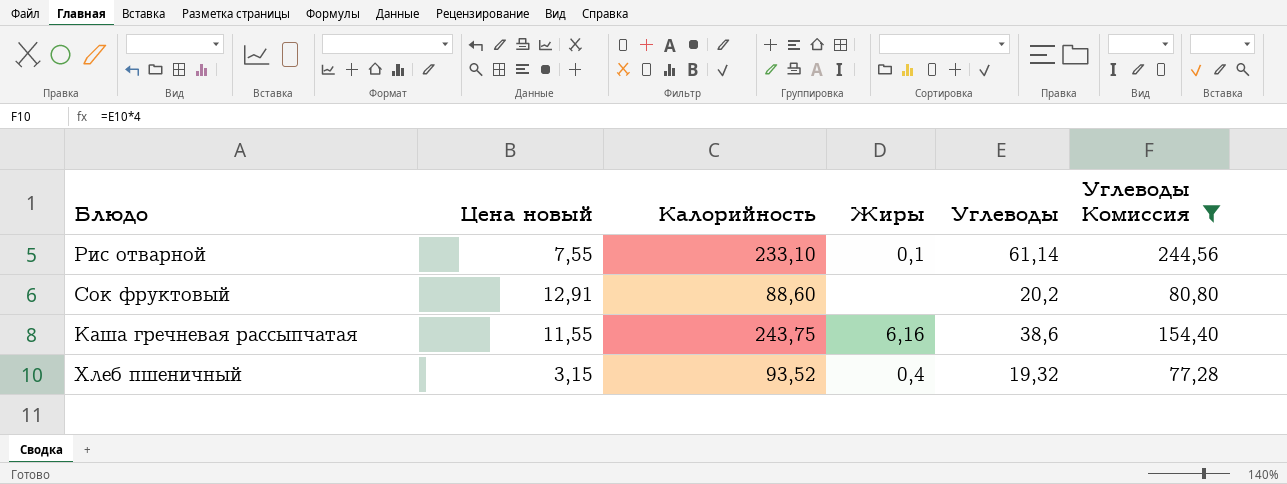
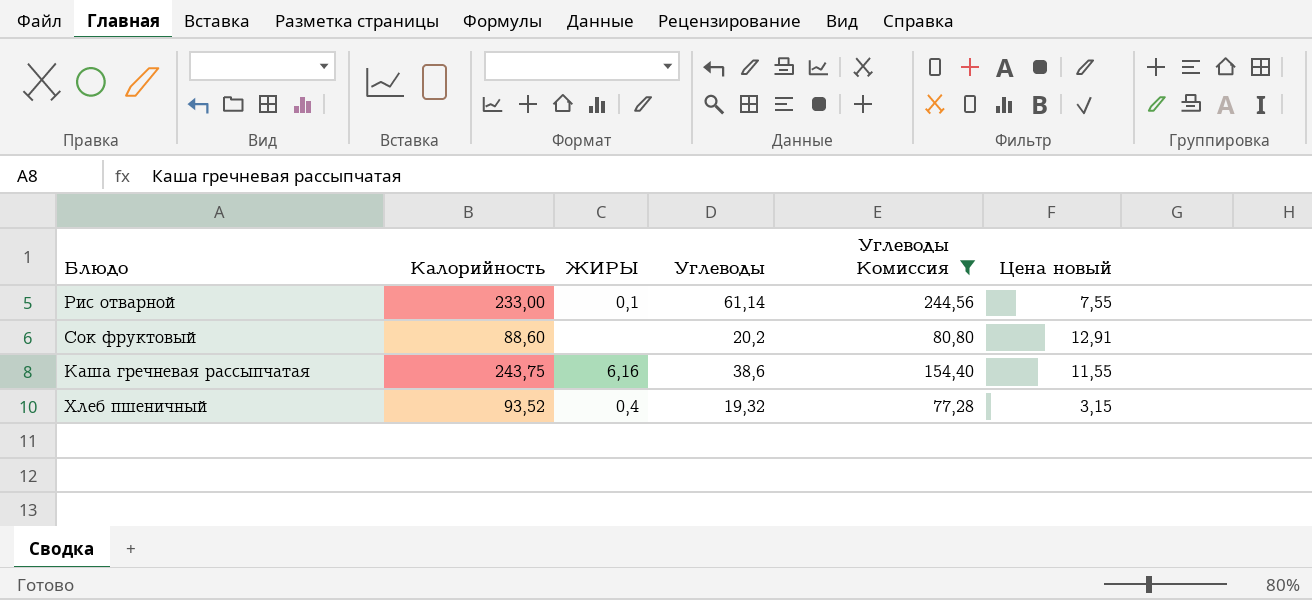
column name: Жиры -> ЖИРЫ
column Цена новый | position: 2 -> 6
Рис отварной | Калорийность: 233,10 -> 233,00

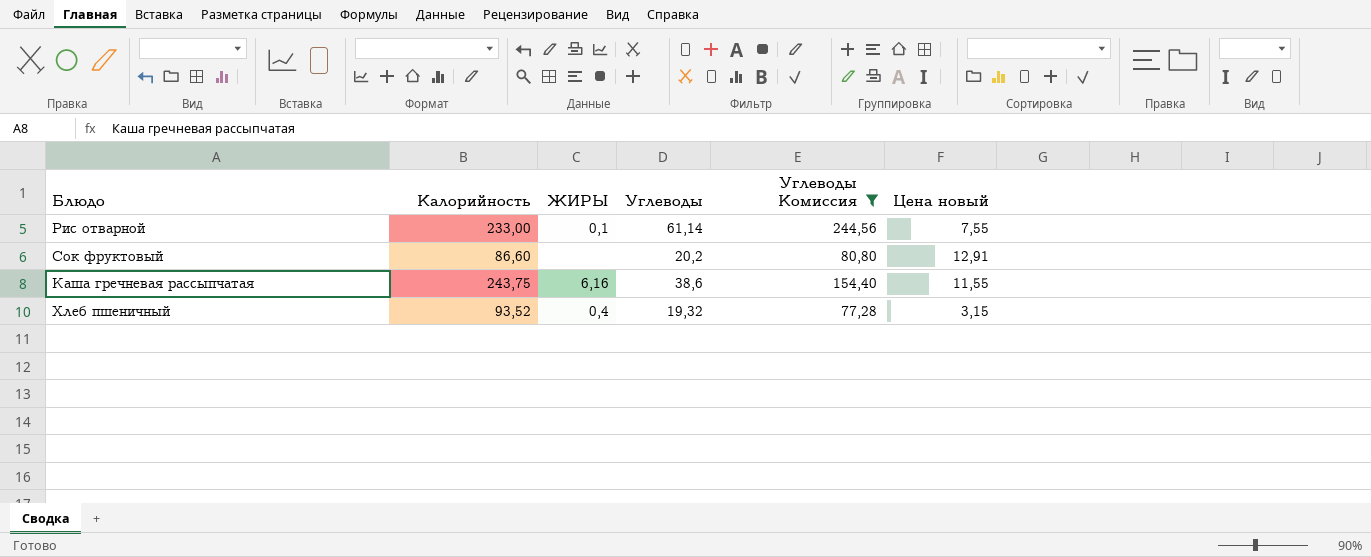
Сок фруктовый | Калорийность: 88,60 -> 86,60

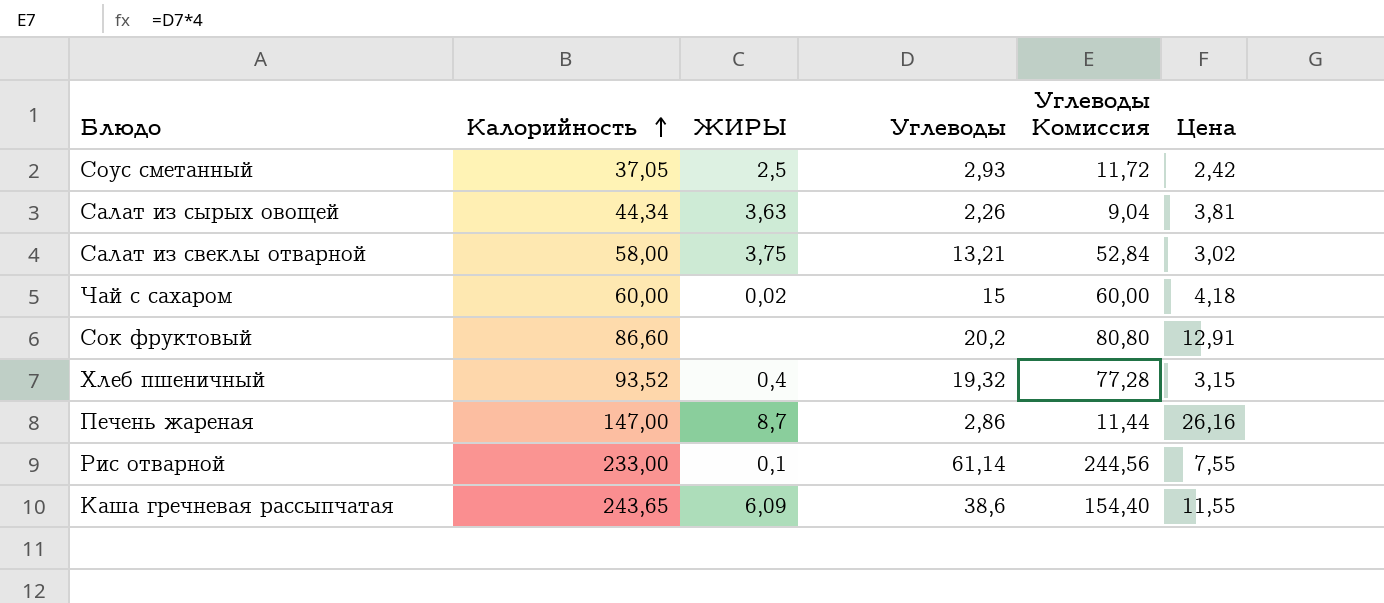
filter: Углеводы Комиссия >= 77,28 -> none
row order: none -> Калорийность ascending
column name: Цена новый -> Цена
Каша гречневая рассыпчатая | Калорийность: 243,75 -> 243,65
Каша гречневая рассыпчатая | ЖИРЫ: 6,16 -> 6,09

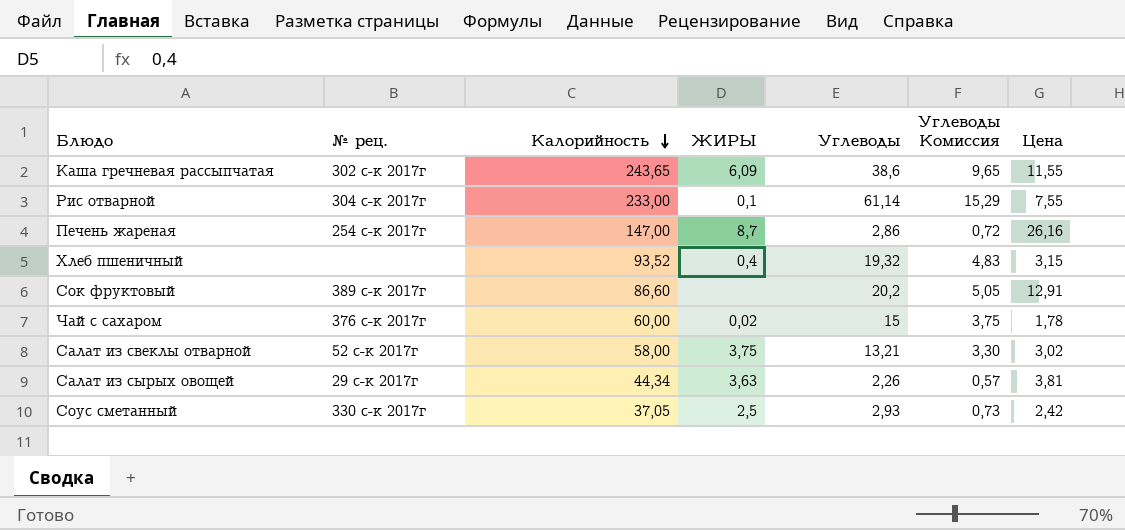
row order: Калорийность ascending -> Калорийность descending
column № рец. | position: none -> 2
column Углеводы Комиссия | formula: [Углеводы] * 4 -> [Углеводы] * 0,25
Чай с сахаром | Цена: 4,18 -> 1,78

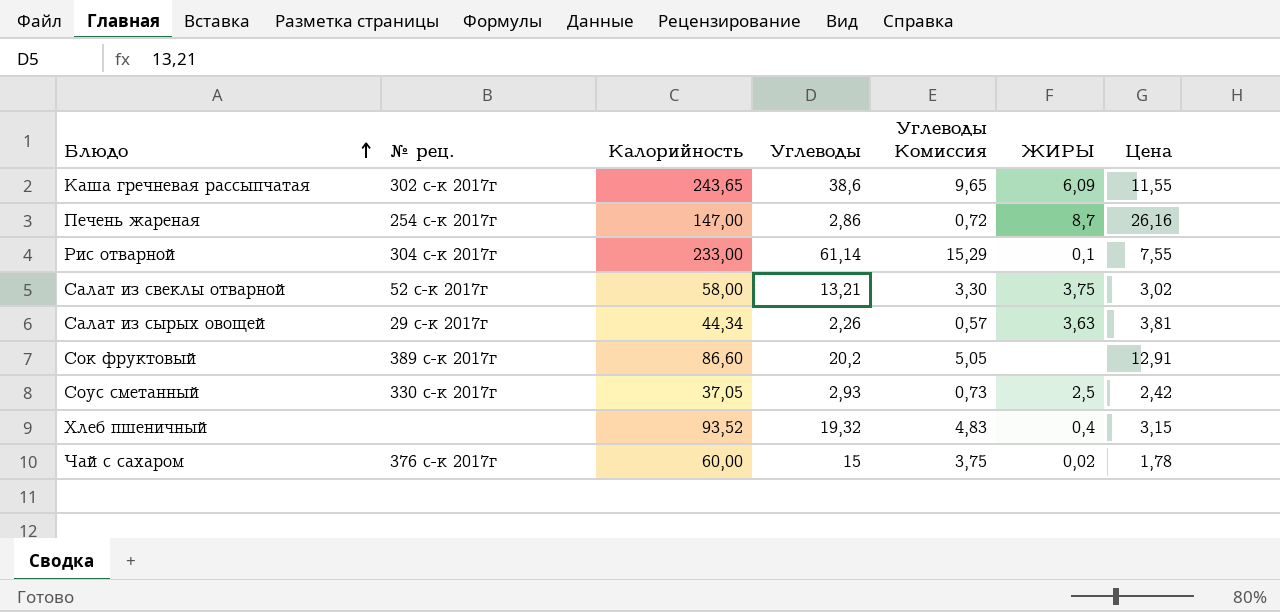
row order: Калорийность descending -> Блюдо ascending
column ЖИРЫ | position: 4 -> 6

